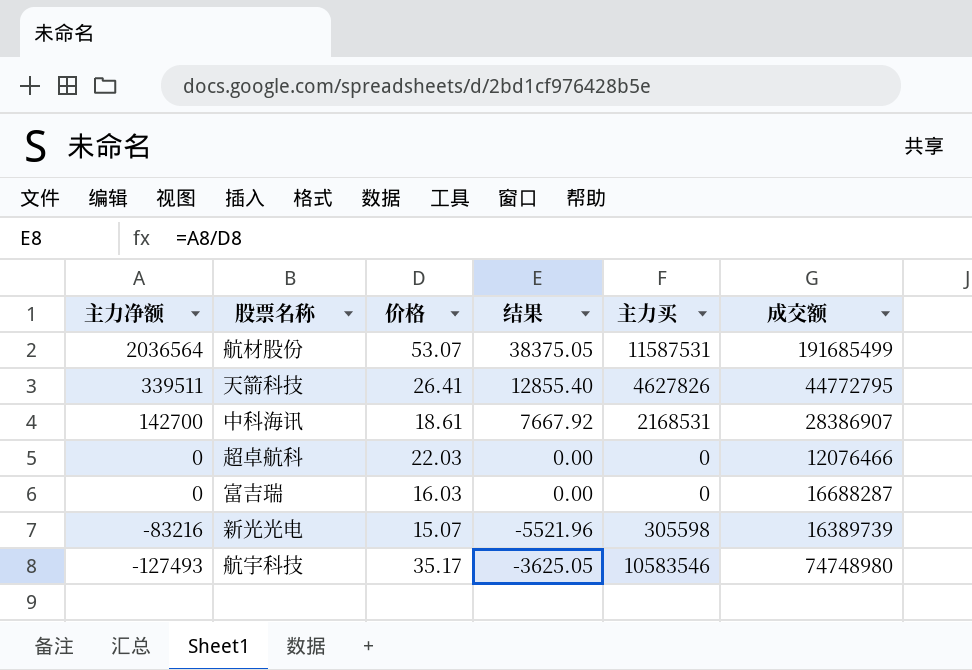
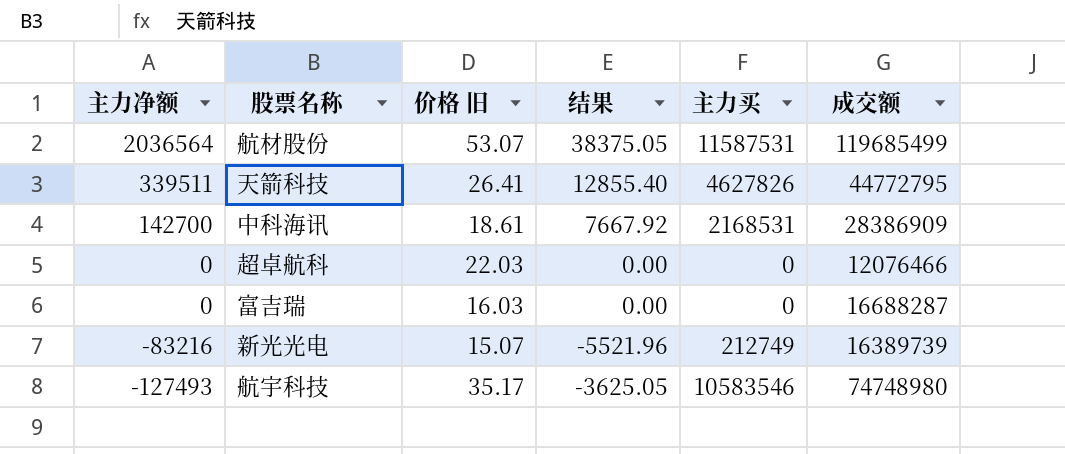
column name: 价格 -> 价格 旧
航材股份 | 成交额: 191685499 -> 119685499
中科海讯 | 成交额: 28386907 -> 28386909
新光光电 | 主力买: 305598 -> 212749

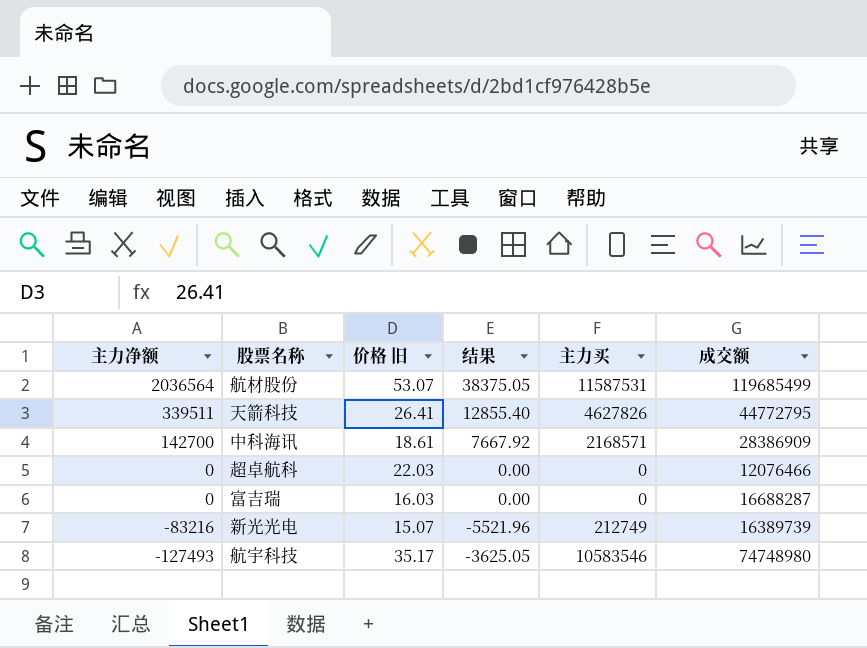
中科海讯 | 主力买: 2168531 -> 2168571

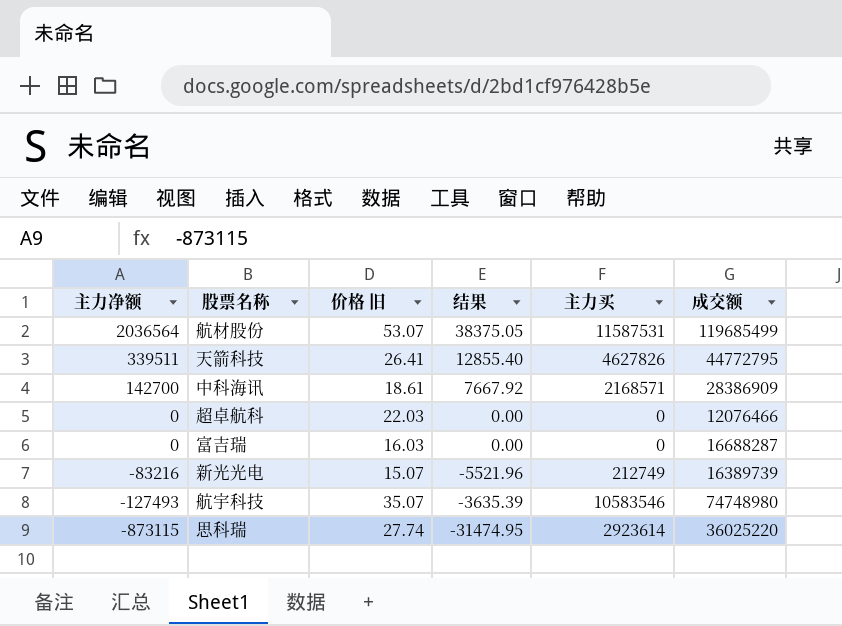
航宇科技 | 价格 旧: 35.17 -> 35.07
航宇科技 | 结果: -3625.05 -> -3635.39
row 思科瑞: none -> -873115 | 27.74 | -31474.95 | 2923614 | 36025220

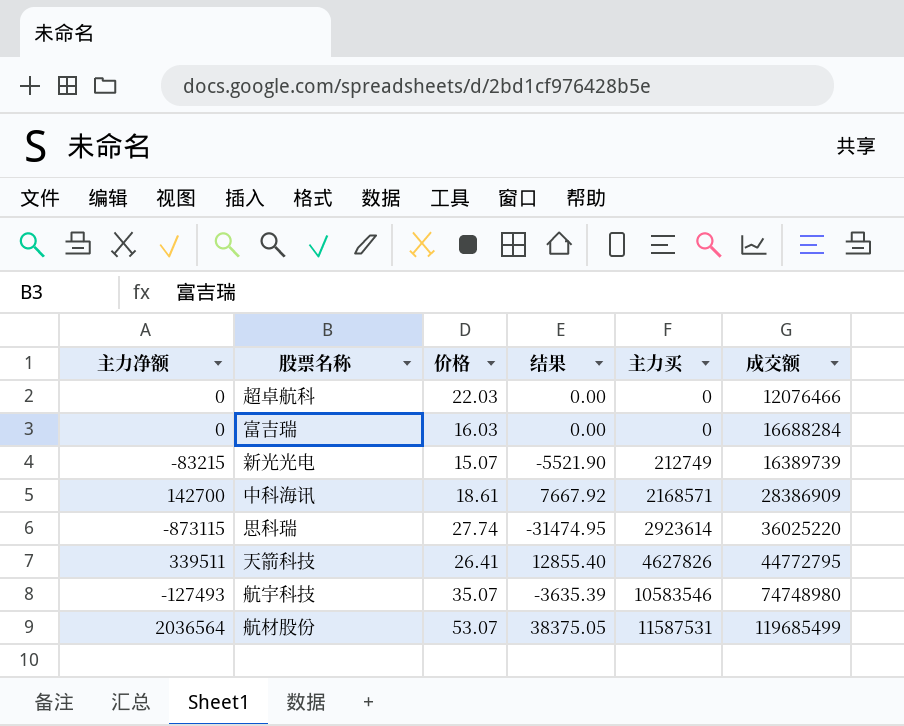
row order: 主力净额 descending -> 主力买 ascending
column name: 价格 旧 -> 价格
富吉瑞 | 成交额: 16688287 -> 16688284
新光光电 | 主力净额: -83216 -> -83215
新光光电 | 结果: -5521.96 -> -5521.90

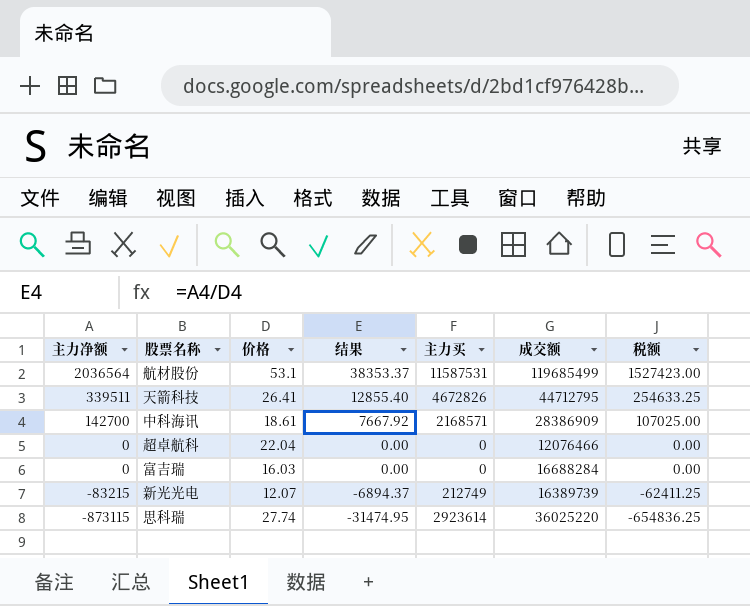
row order: 主力买 ascending -> 主力净额 descending
column 税额 | formula: none -> [主力净额] * 0.75
row 航宇科技: -127493 | 35.07 | -3635.39 | 10583546 | 74748980 -> none
航材股份 | 价格: 53.07 -> 53.1
航材股份 | 结果: 38375.05 -> 38353.37
天箭科技 | 主力买: 4627826 -> 4672826
天箭科技 | 成交额: 44772795 -> 44712795
超卓航科 | 价格: 22.03 -> 22.04
新光光电 | 价格: 15.07 -> 12.07
新光光电 | 结果: -5521.90 -> -6894.37

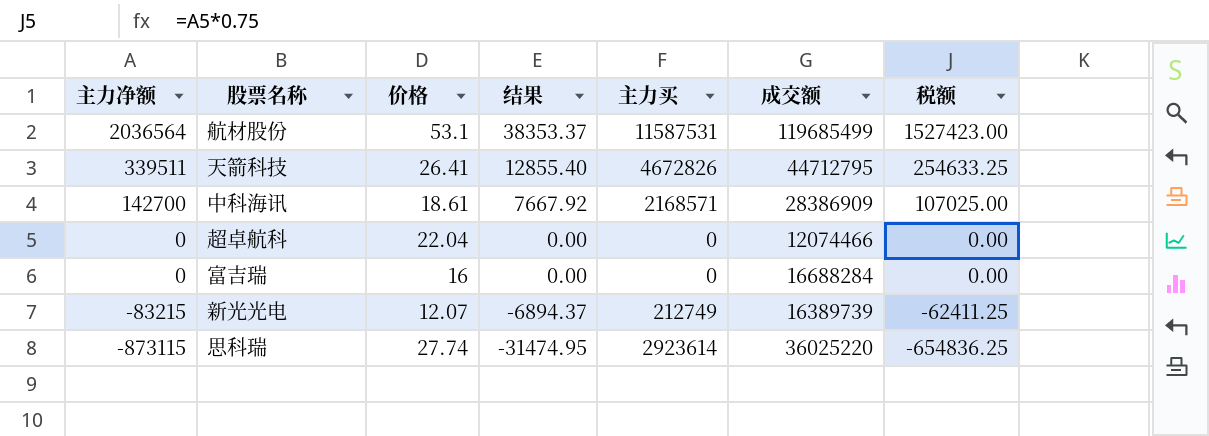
超卓航科 | 成交额: 12076466 -> 12074466
富吉瑞 | 价格: 16.03 -> 16

